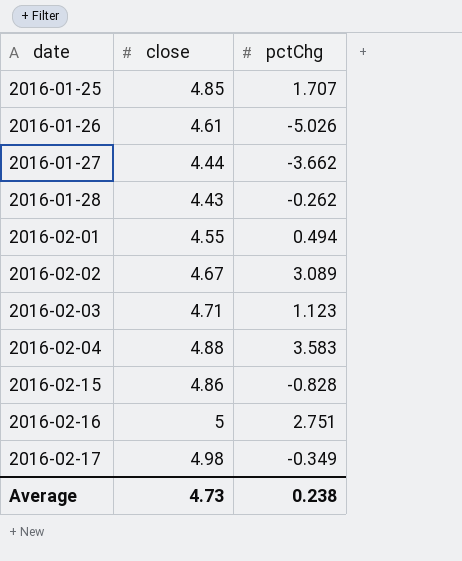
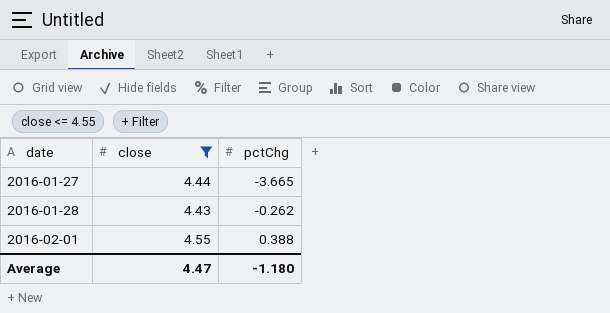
filter: none -> close <= 4.55
2016-01-27 | pctChg: -3.662 -> -3.665
2016-02-01 | pctChg: 0.494 -> 0.388
Average | close: 4.73 -> 4.47
Average | pctChg: 0.238 -> -1.180

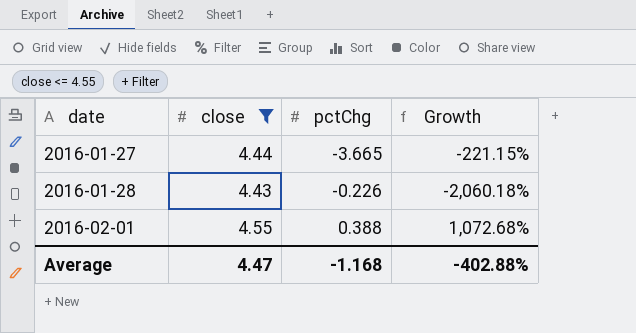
column Growth | formula: none -> ([close] - [pctChg]) / [pctChg]
2016-01-28 | pctChg: -0.262 -> -0.226
Average | pctChg: -1.180 -> -1.168

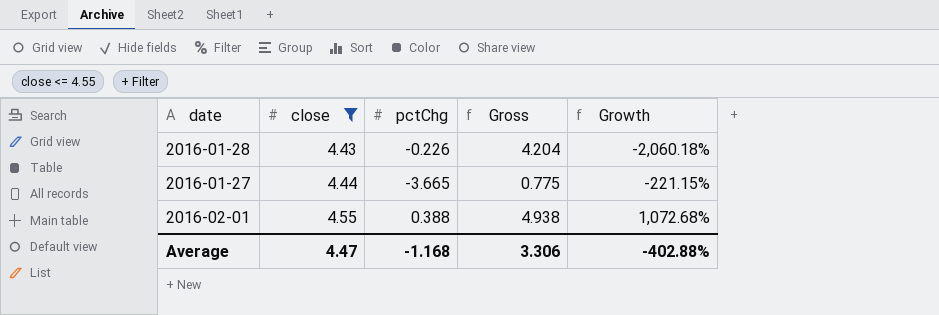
row order: date ascending -> close ascending
column Gross | formula: none -> [close] + [pctChg]

